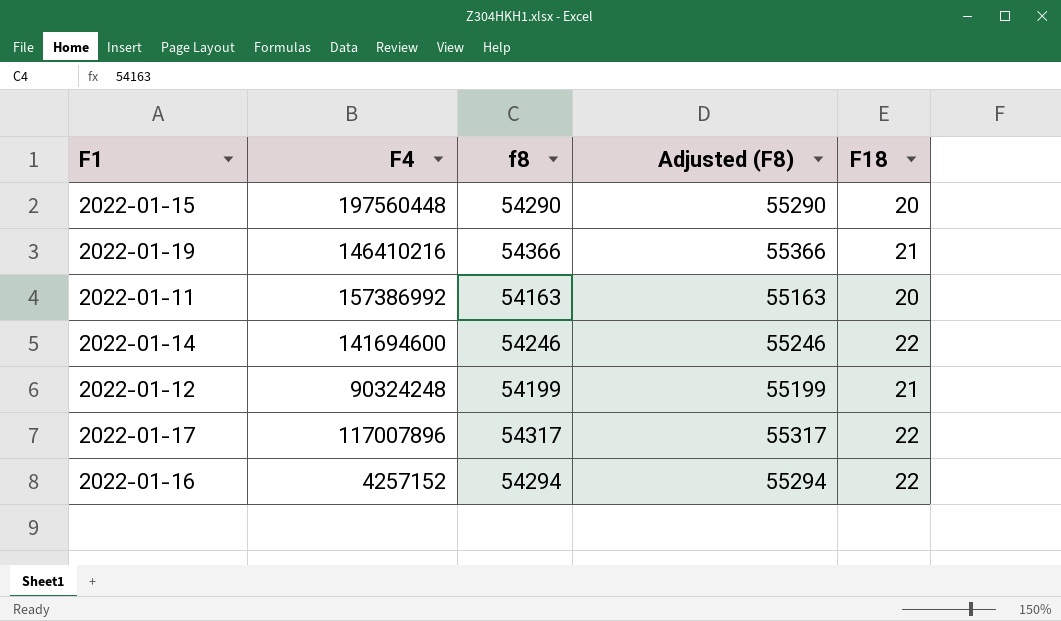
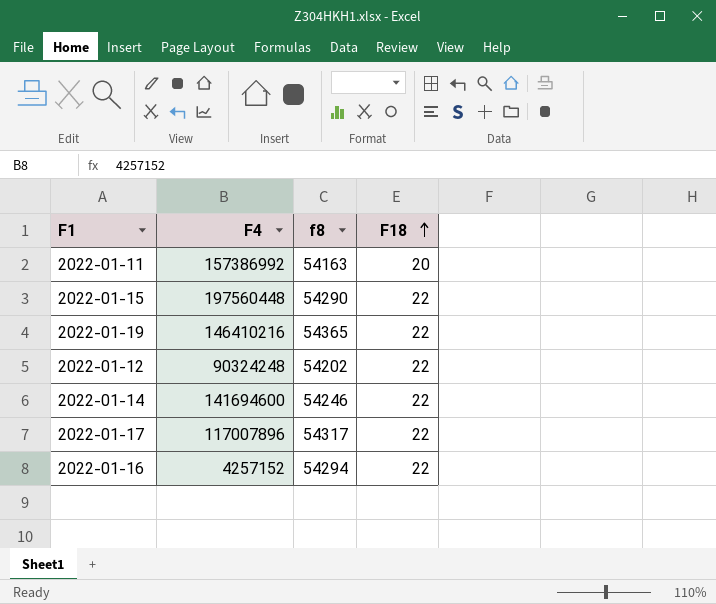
row order: none -> F18 ascending
column Adjusted (F8) | formula: [f8] + 1000 -> none
2022-01-15 | F18: 20 -> 22
2022-01-19 | f8: 54366 -> 54365
2022-01-19 | F18: 21 -> 22
2022-01-12 | f8: 54199 -> 54202
2022-01-12 | F18: 21 -> 22

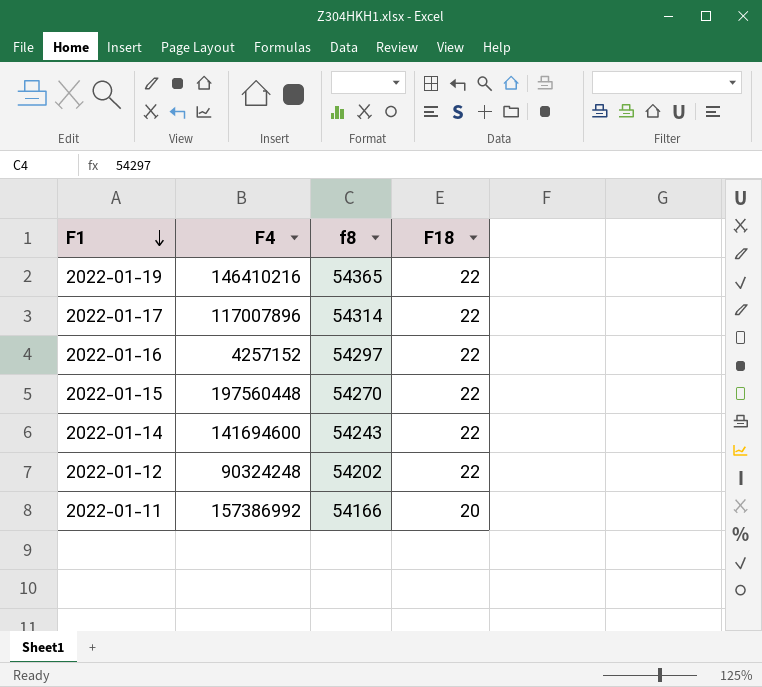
row order: F18 ascending -> F1 descending
2022-01-17 | f8: 54317 -> 54314
2022-01-16 | f8: 54294 -> 54297
2022-01-15 | f8: 54290 -> 54270
2022-01-14 | f8: 54246 -> 54243
2022-01-11 | f8: 54163 -> 54166

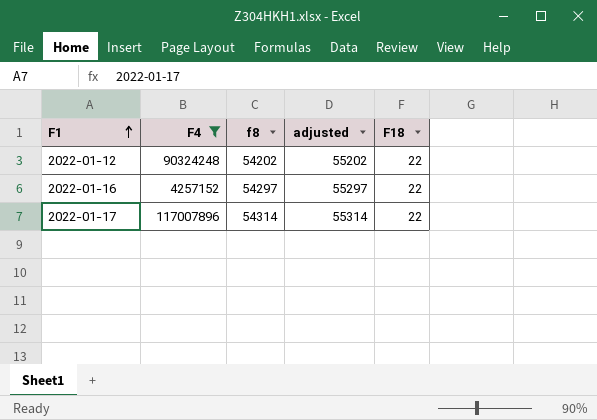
filter: none -> F4 <= 117007896
row order: F1 descending -> F1 ascending
column adjusted | formula: none -> [f8] + 1000

